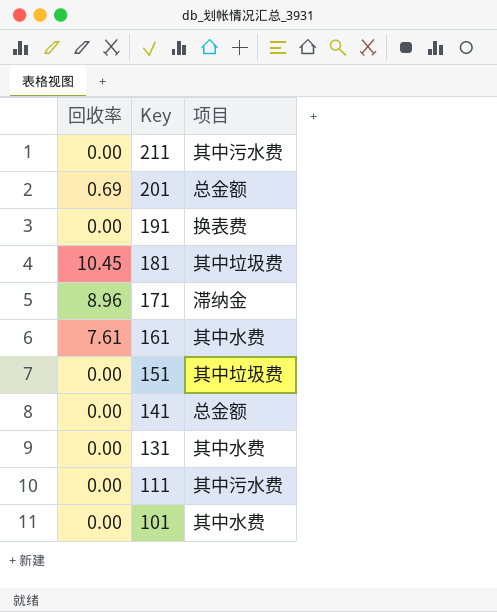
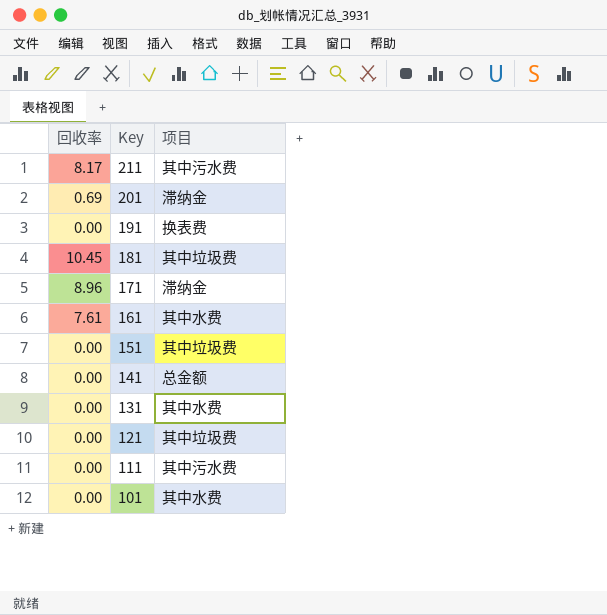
211 | 回收率: 0.00 -> 8.17
201 | 项目: 总金额 -> 滞纳金
row 121: none -> 0.00 | 其中垃圾费

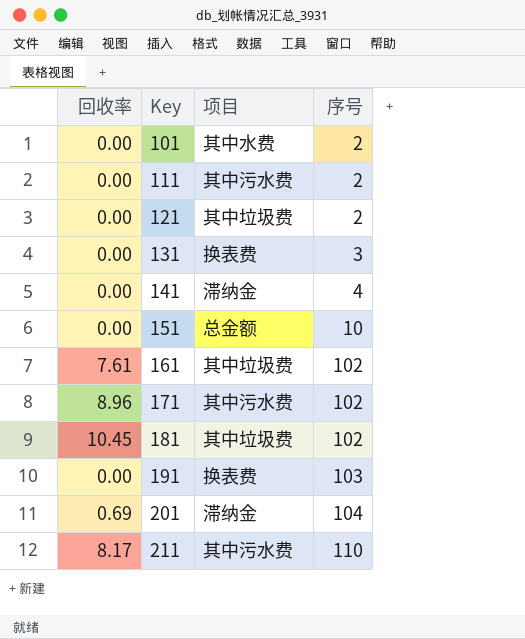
row order: Key descending -> Key ascending
column 序号 | position: none -> 4
131 | 项目: 其中水费 -> 换表费
141 | 项目: 总金额 -> 滞纳金
151 | 项目: 其中垃圾费 -> 总金额
161 | 项目: 其中水费 -> 其中垃圾费
171 | 项目: 滞纳金 -> 其中污水费

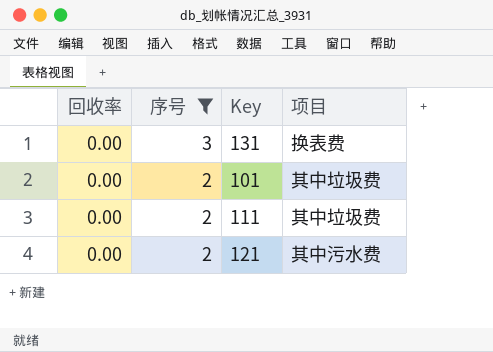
filter: none -> 序号 <= 3
row order: Key ascending -> 序号 descending
column 序号 | position: 4 -> 2
101 | 项目: 其中水费 -> 其中垃圾费
111 | 项目: 其中污水费 -> 其中垃圾费
121 | 项目: 其中垃圾费 -> 其中污水费

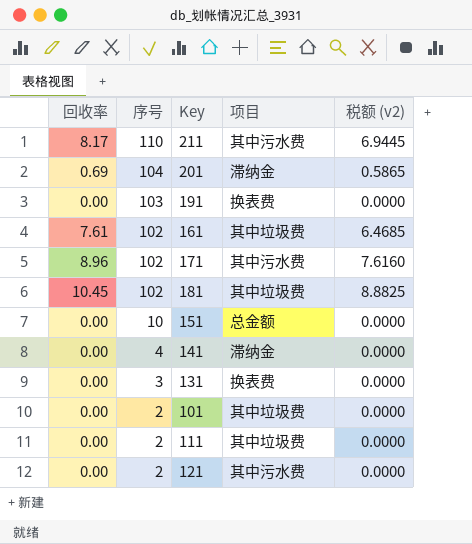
filter: 序号 <= 3 -> none
column 税额 (v2) | formula: none -> [回收率] * 0.85

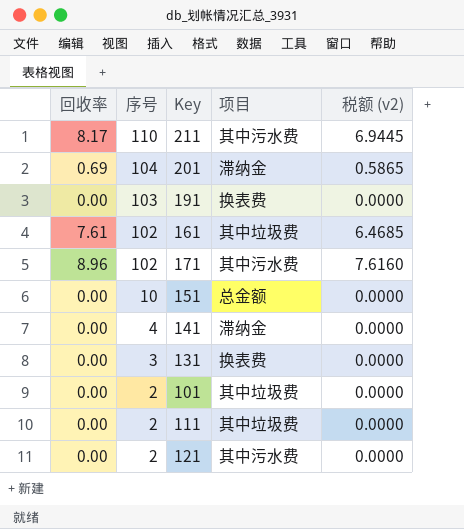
row 181: 10.45 | 102 | 其中垃圾费 | 8.8825 -> none

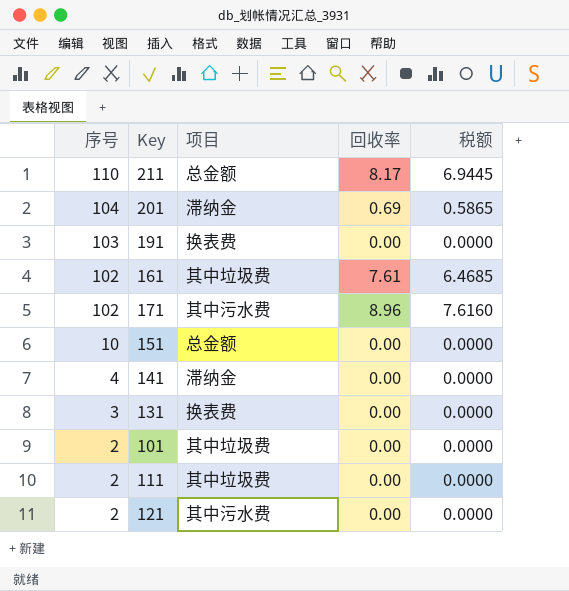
column 回收率 | position: 1 -> 4
column name: 税额 (v2) -> 税额
211 | 项目: 其中污水费 -> 总金额

